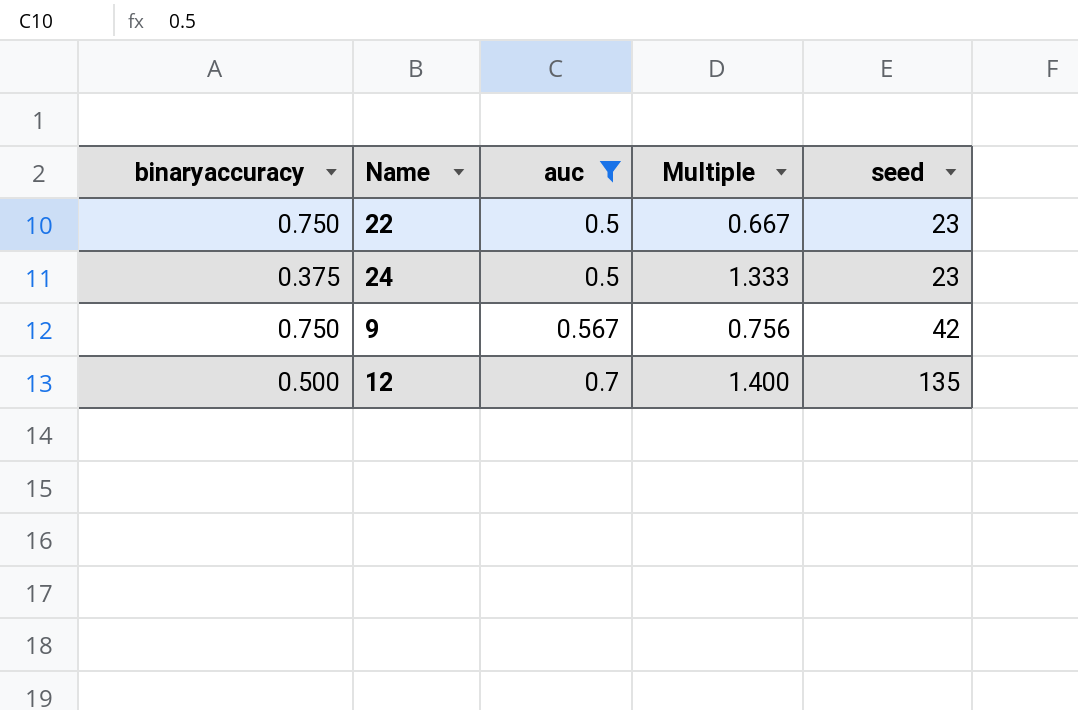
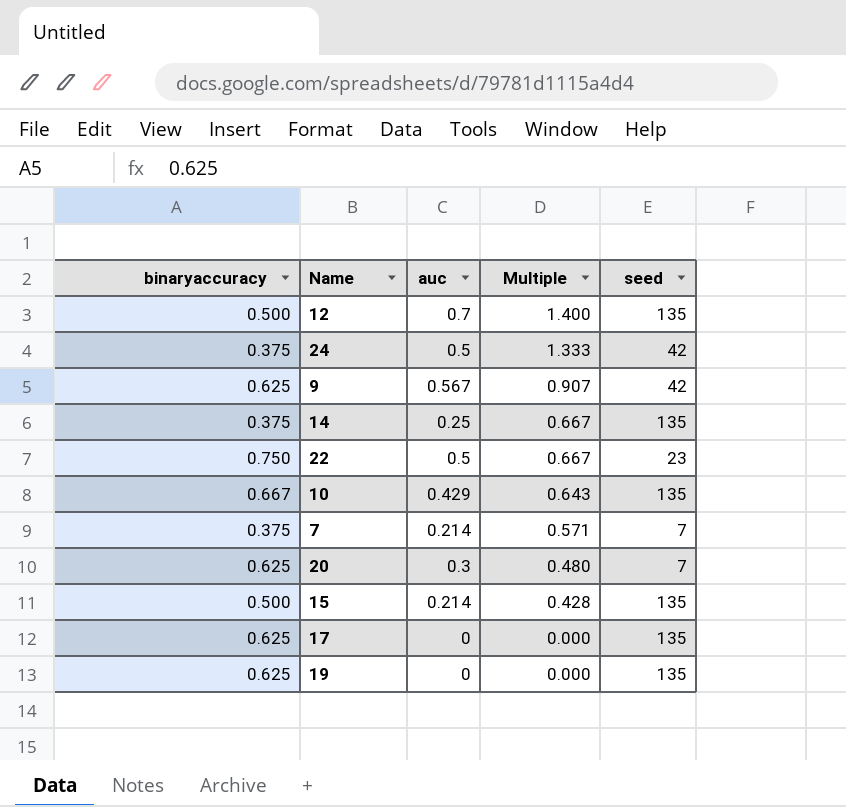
filter: auc >= 0.5 -> none
row order: auc ascending -> Multiple descending
24 | seed: 23 -> 42
9 | binaryaccuracy: 0.750 -> 0.625
9 | Multiple: 0.756 -> 0.907

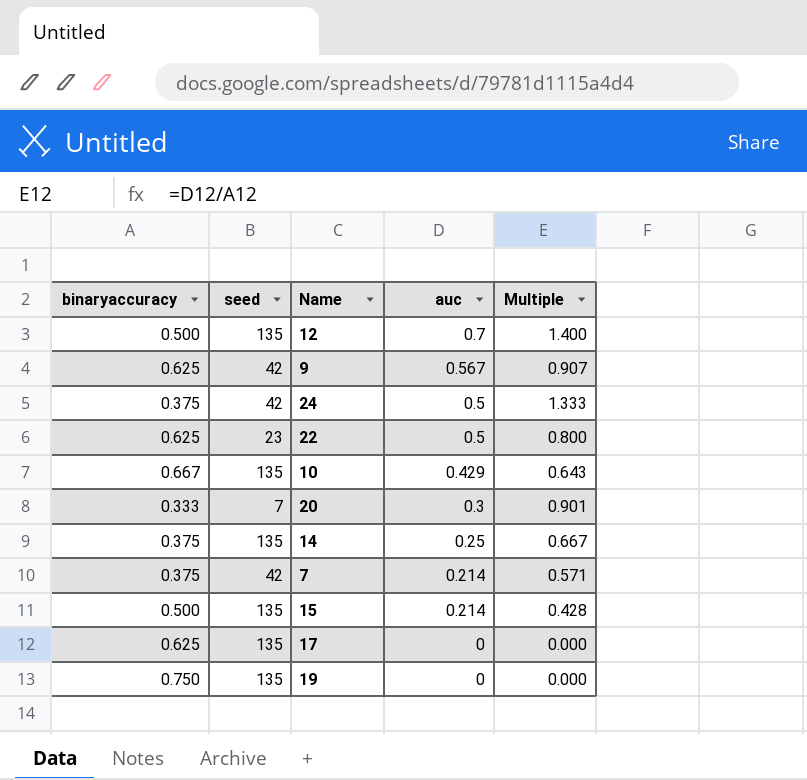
row order: Multiple descending -> auc descending
column seed | position: 5 -> 2
22 | binaryaccuracy: 0.750 -> 0.625
22 | Multiple: 0.667 -> 0.800
20 | binaryaccuracy: 0.625 -> 0.333
20 | Multiple: 0.480 -> 0.901
7 | seed: 7 -> 42
19 | binaryaccuracy: 0.625 -> 0.750

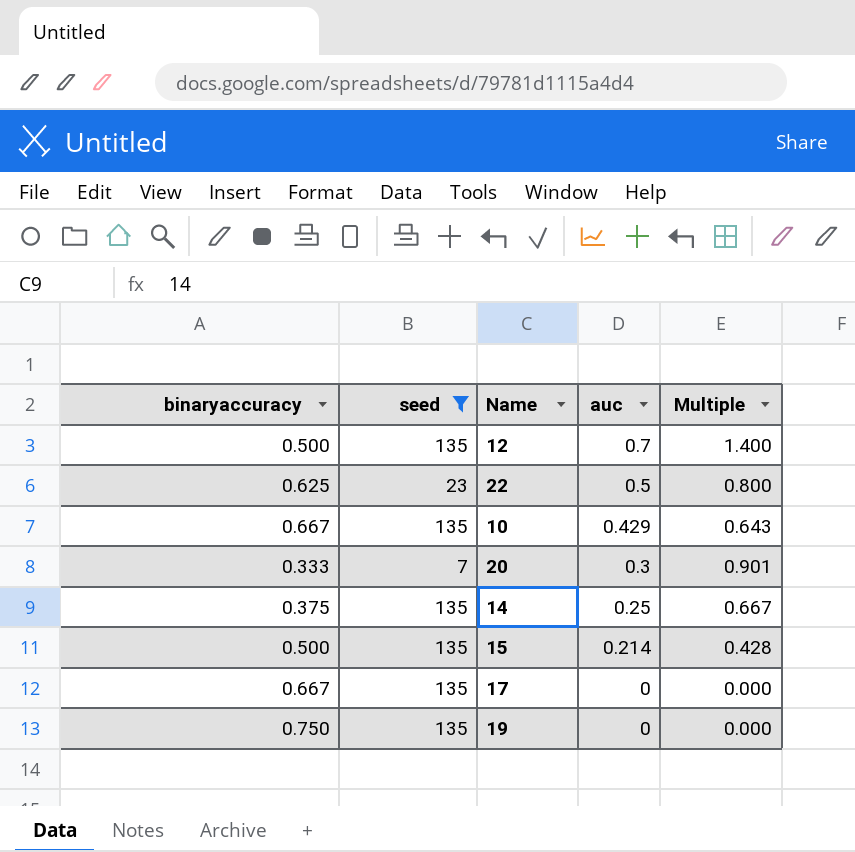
filter: none -> seed != 42
17 | binaryaccuracy: 0.625 -> 0.667

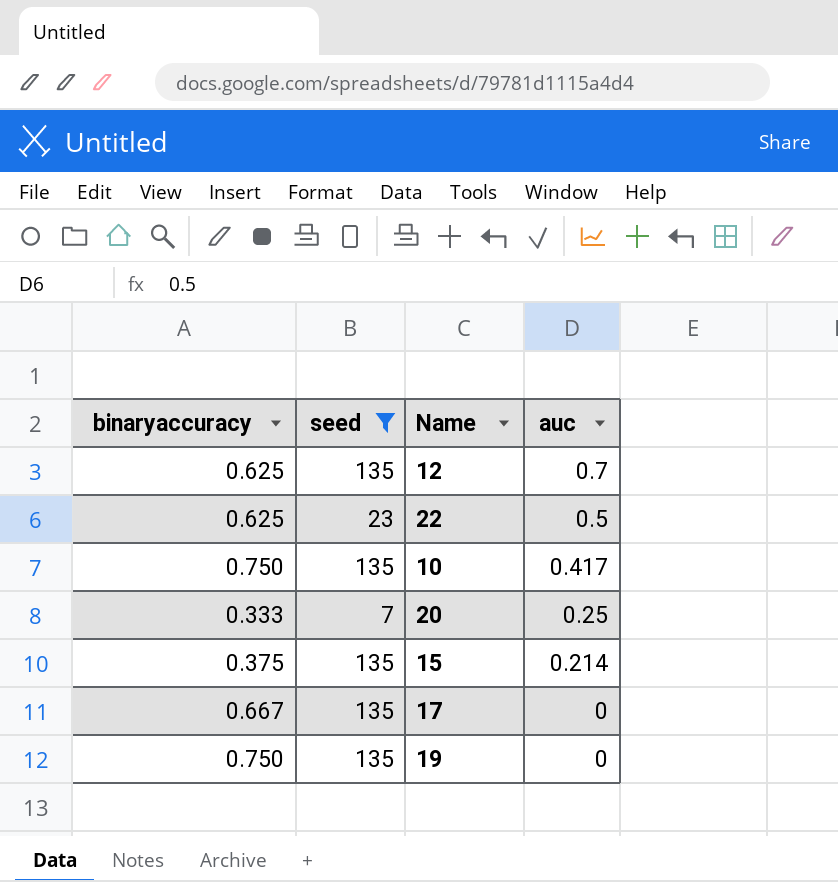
column Multiple | formula: [auc] / [binaryaccuracy] -> none
row 14: 0.375 | 135 | 0.25 | 0.667 -> none
12 | binaryaccuracy: 0.500 -> 0.625
10 | binaryaccuracy: 0.667 -> 0.750
10 | auc: 0.429 -> 0.417
20 | auc: 0.3 -> 0.25
15 | binaryaccuracy: 0.500 -> 0.375

